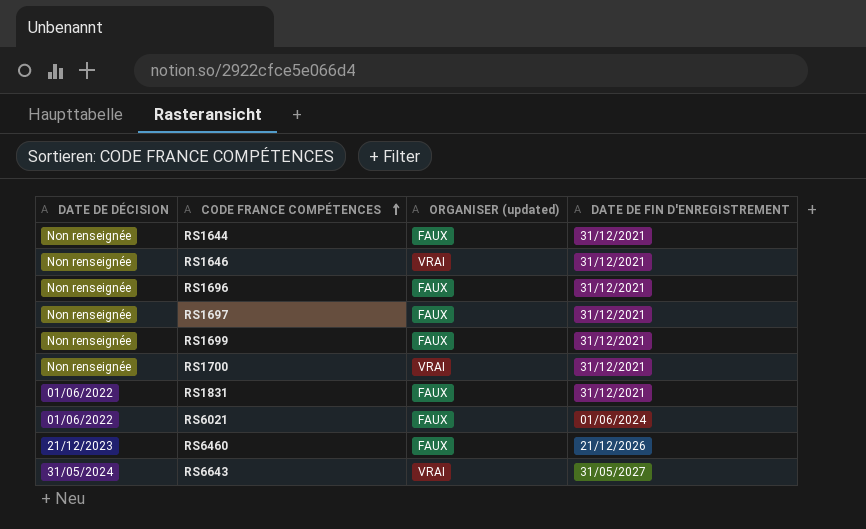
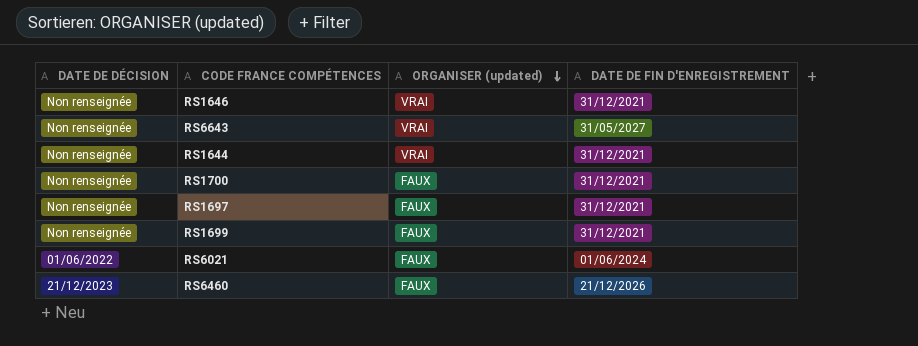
row order: CODE FRANCE COMPÉTENCES ascending -> ORGANISER (updated) descending
row RS1696: Non renseignée | FAUX | 31/12/2021 -> none
row RS1831: 01/06/2022 | FAUX | 31/12/2021 -> none
RS6643 | DATE DE DÉCISION: 31/05/2024 -> Non renseignée
RS1644 | ORGANISER (updated): FAUX -> VRAI
RS1700 | ORGANISER (updated): VRAI -> FAUX

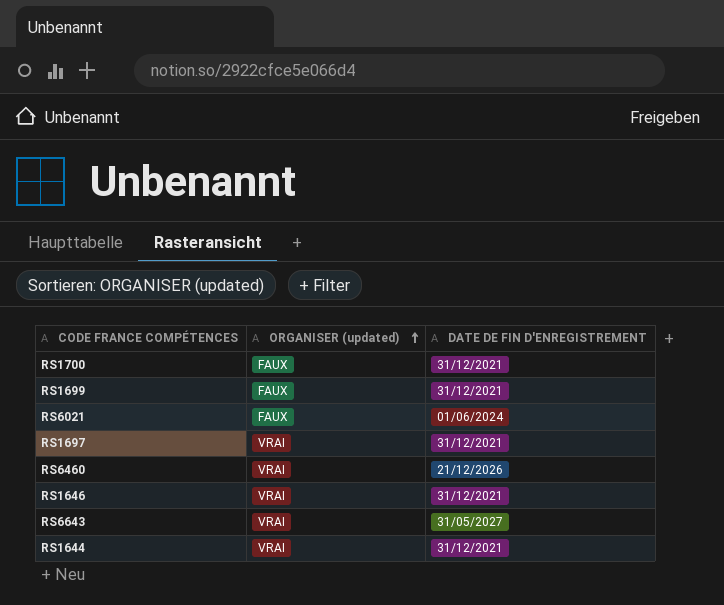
row order: ORGANISER (updated) descending -> ORGANISER (updated) ascending
column DATE DE DÉCISION | position: 1 -> none
RS1697 | ORGANISER (updated): FAUX -> VRAI
RS6460 | ORGANISER (updated): FAUX -> VRAI

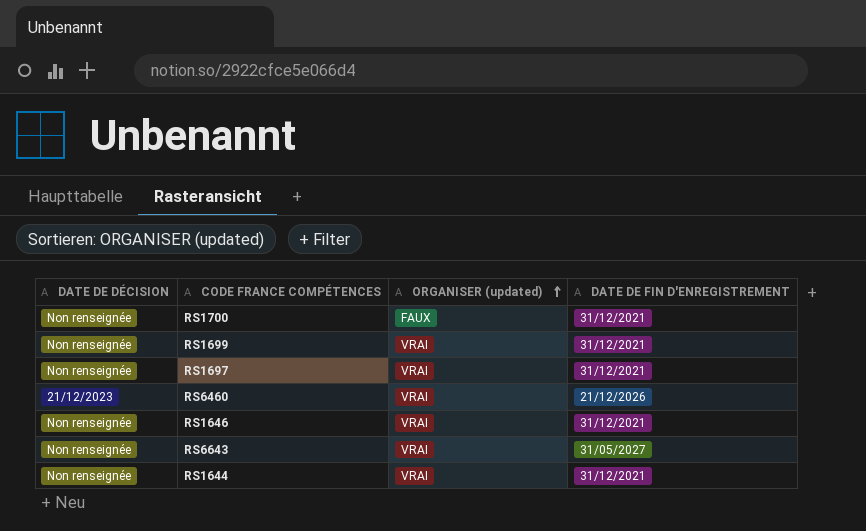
column DATE DE DÉCISION | position: none -> 1
row RS6021: FAUX | 01/06/2024 -> none
RS1699 | ORGANISER (updated): FAUX -> VRAI

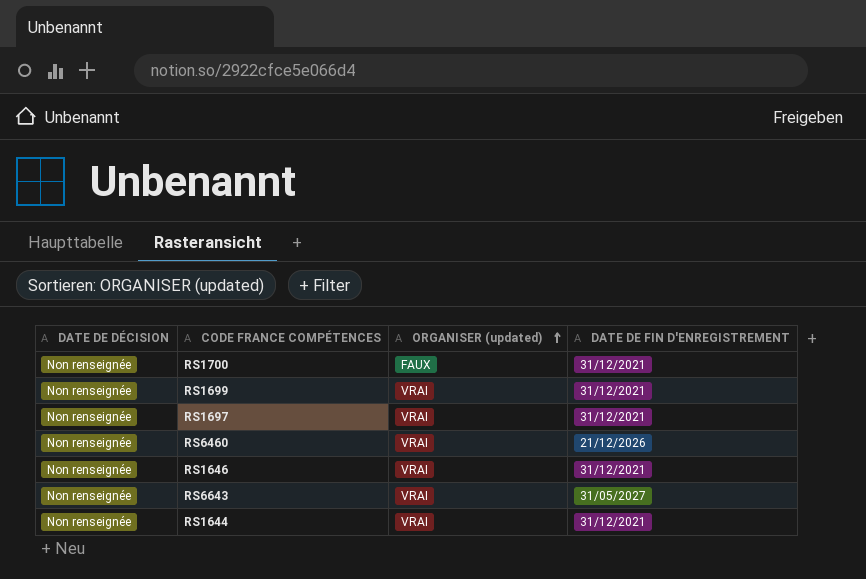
RS6460 | DATE DE DÉCISION: 21/12/2023 -> Non renseignée

